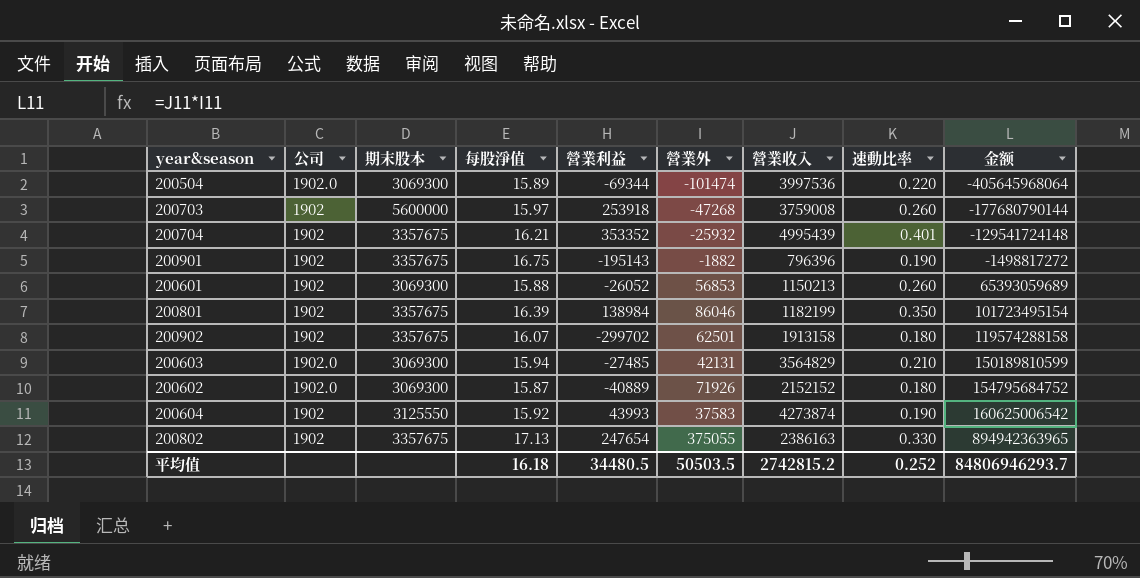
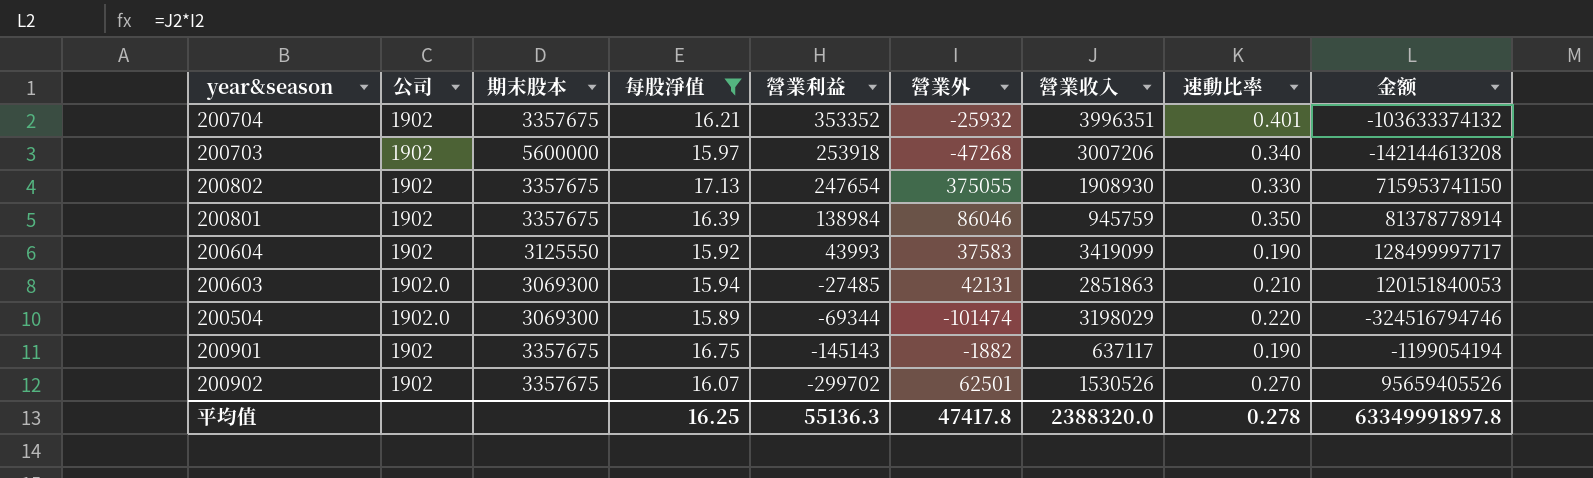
filter: none -> 每股淨值 >= 15.89
row order: 金额 ascending -> 營業利益 descending
200704 | 營業收入: 4995439 -> 3996351
200704 | 金额: -129541724148 -> -103633374132
200703 | 營業收入: 3759008 -> 3007206
200703 | 速動比率: 0.260 -> 0.340
200703 | 金额: -177680790144 -> -142144613208
200802 | 營業收入: 2386163 -> 1908930
200802 | 金额: 894942363965 -> 715953741150
200801 | 營業收入: 1182199 -> 945759
200801 | 金额: 101723495154 -> 81378778914
200604 | 營業收入: 4273874 -> 3419099
200604 | 金额: 160625006542 -> 128499997717
200603 | 營業收入: 3564829 -> 2851863
200603 | 金额: 150189810599 -> 120151840053
200504 | 營業收入: 3997536 -> 3198029
200504 | 金额: -405645968064 -> -324516794746
200901 | 營業利益: -195143 -> -145143
200901 | 營業收入: 796396 -> 637117
200901 | 金额: -1498817272 -> -1199054194
200902 | 營業收入: 1913158 -> 1530526
200902 | 速動比率: 0.180 -> 0.270
200902 | 金额: 119574288158 -> 95659405526
平均值 | 每股淨值: 16.18 -> 16.25
平均值 | 營業利益: 34480.5 -> 55136.3
平均值 | 營業外: 50503.5 -> 47417.8
平均值 | 營業收入: 2742815.2 -> 2388320.0
平均值 | 速動比率: 0.252 -> 0.278
平均值 | 金额: 84806946293.7 -> 63349991897.8

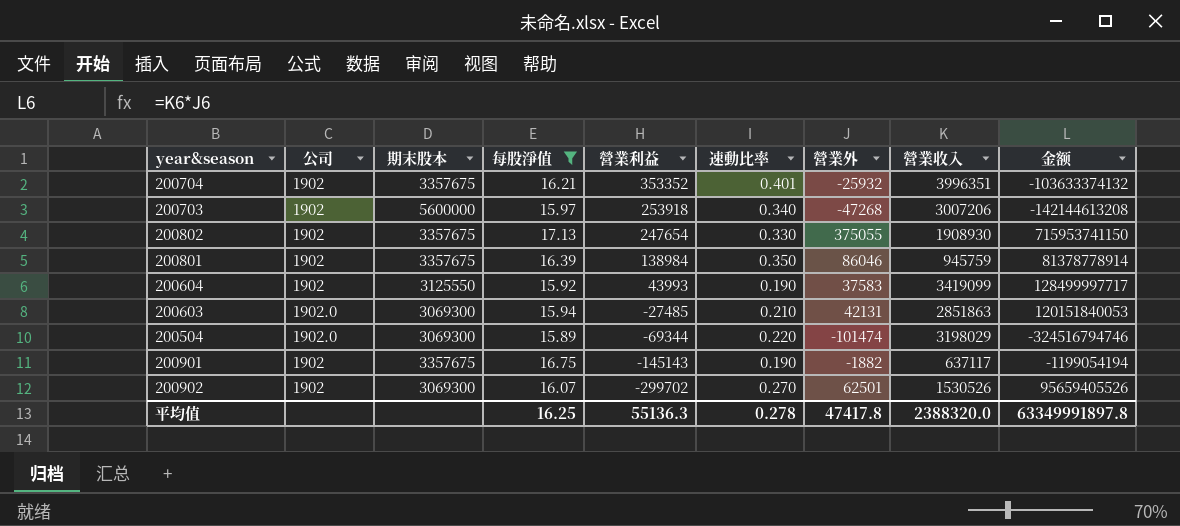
column 速動比率 | position: 8 -> 6
200902 | 期末股本: 3357675 -> 3069300

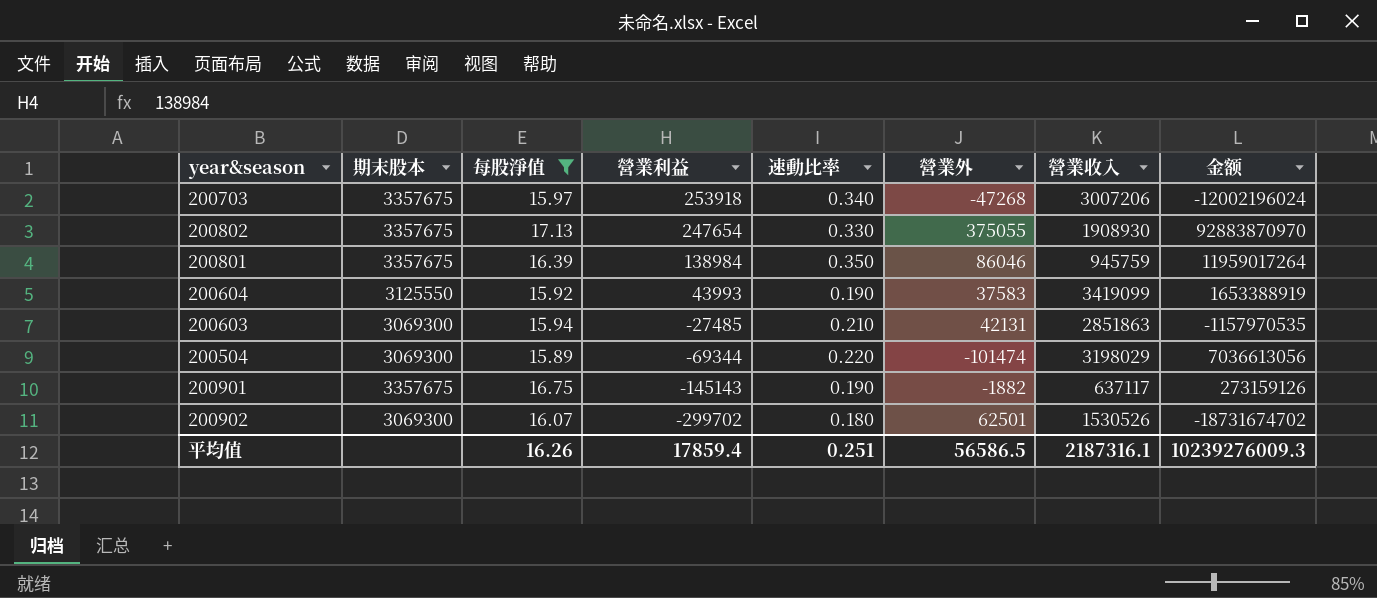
column 公司 | position: 2 -> none
column 金额 | formula: [營業外] * [營業收入] -> [營業利益] * [營業外]
row 200704: 1902 | 3357675 | 16.21 | 353352 | 0.401 | -25932 | 3996351 | -103633374132 -> none
200703 | 期末股本: 5600000 -> 3357675
200902 | 速動比率: 0.270 -> 0.180
平均值 | 每股淨值: 16.25 -> 16.26
平均值 | 營業利益: 55136.3 -> 17859.4
平均值 | 速動比率: 0.278 -> 0.251
平均值 | 營業外: 47417.8 -> 56586.5
平均值 | 營業收入: 2388320.0 -> 2187316.1
平均值 | 金额: 63349991897.8 -> 10239276009.3

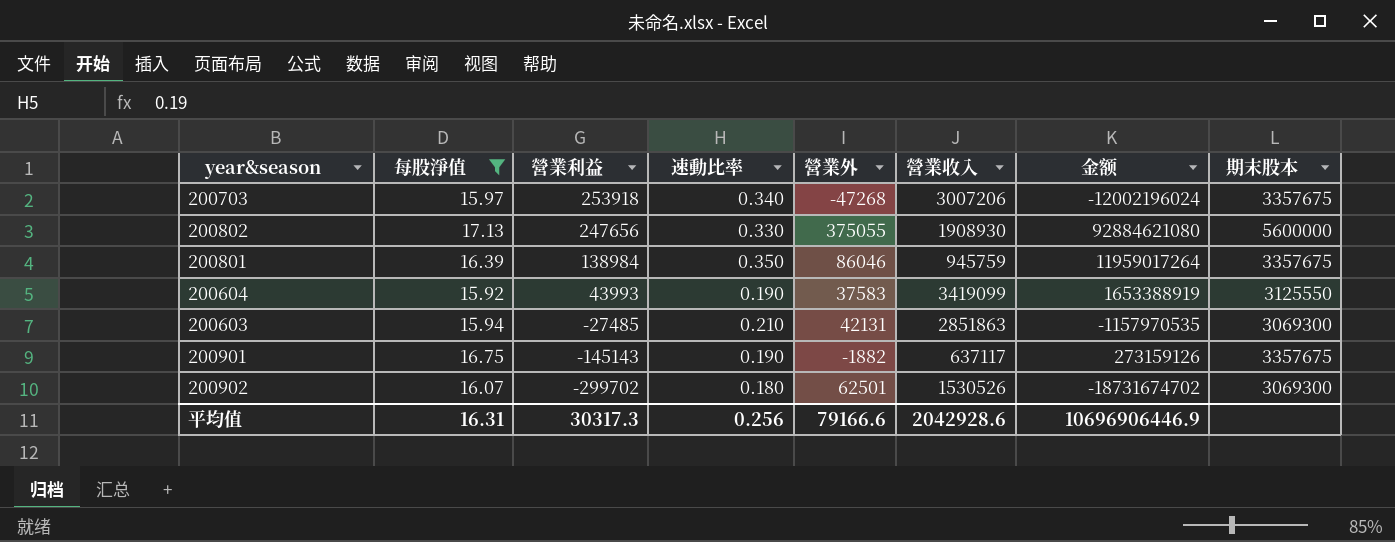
column 期末股本 | position: 2 -> 8
row 200504: 3069300 | 15.89 | -69344 | 0.220 | -101474 | 3198029 | 7036613056 -> none
200802 | 營業利益: 247654 -> 247656
200802 | 金额: 92883870970 -> 92884621080
200802 | 期末股本: 3357675 -> 5600000
平均值 | 每股淨值: 16.26 -> 16.31
平均值 | 營業利益: 17859.4 -> 30317.3
平均值 | 速動比率: 0.251 -> 0.256
平均值 | 營業外: 56586.5 -> 79166.6
平均值 | 營業收入: 2187316.1 -> 2042928.6
平均值 | 金额: 10239276009.3 -> 10696906446.9

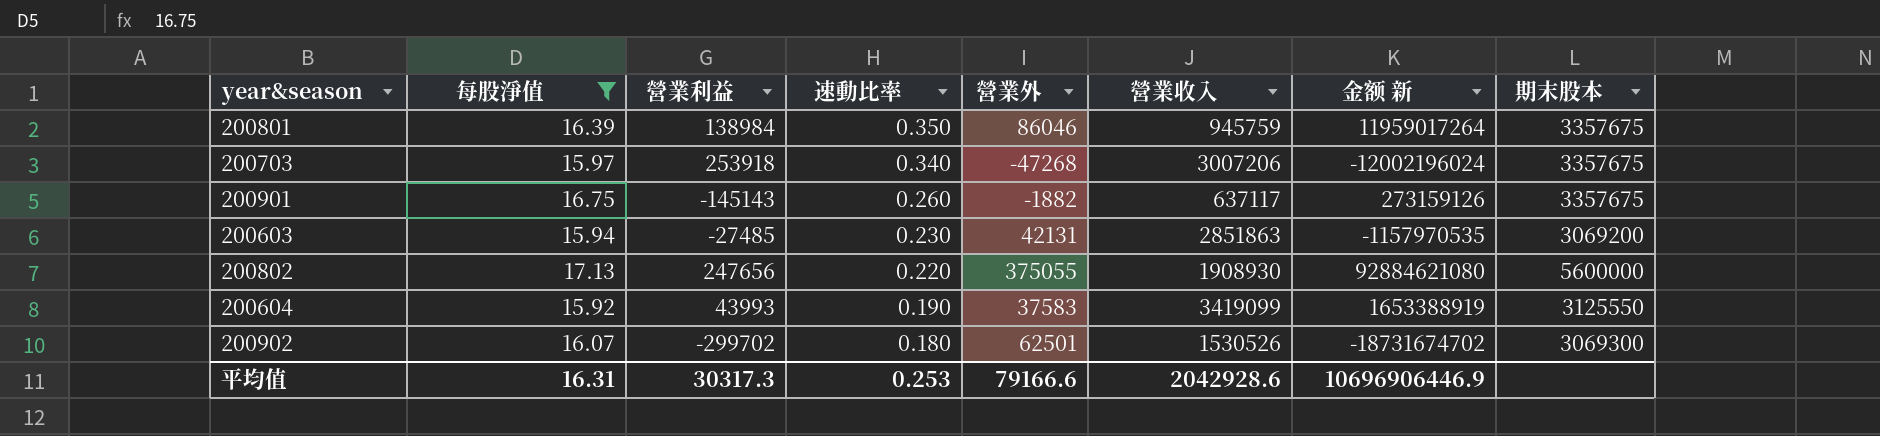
row order: 營業利益 descending -> 速動比率 descending
column name: 金额 -> 金额 新
200901 | 速動比率: 0.190 -> 0.260
200603 | 速動比率: 0.210 -> 0.230
200603 | 期末股本: 3069300 -> 3069200
200802 | 速動比率: 0.330 -> 0.220
平均值 | 速動比率: 0.256 -> 0.253

